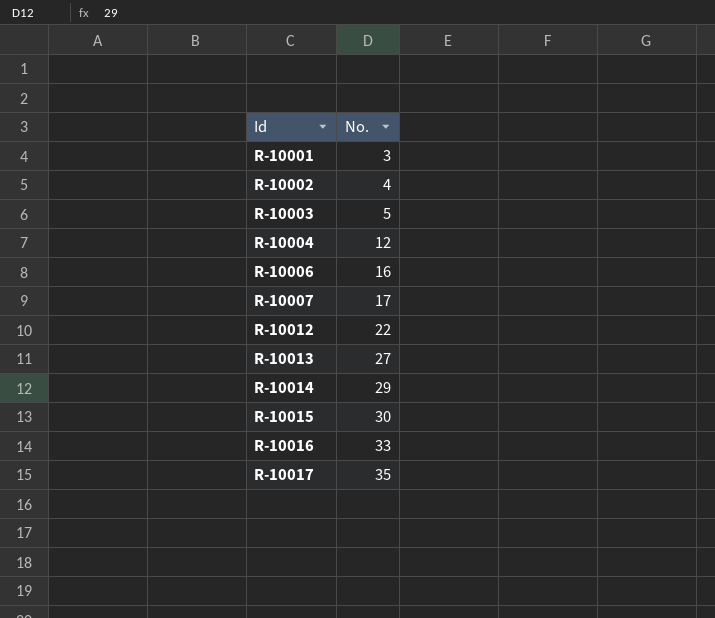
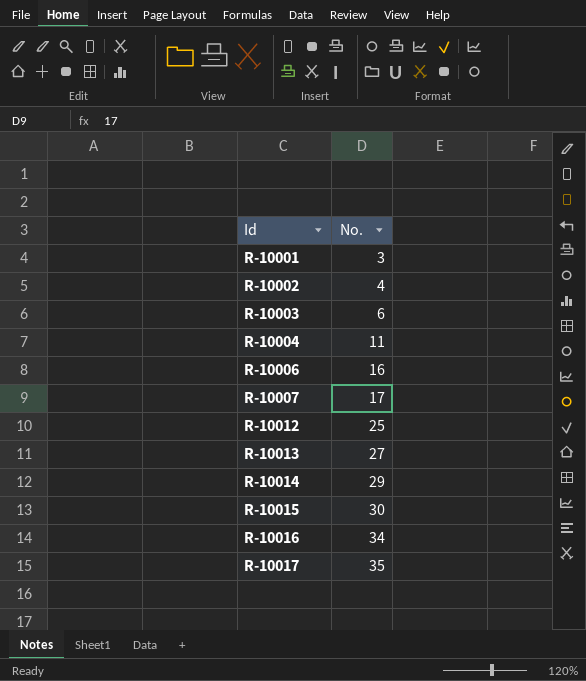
R-10003 | No.: 5 -> 6
R-10004 | No.: 12 -> 11
R-10012 | No.: 22 -> 25
R-10016 | No.: 33 -> 34

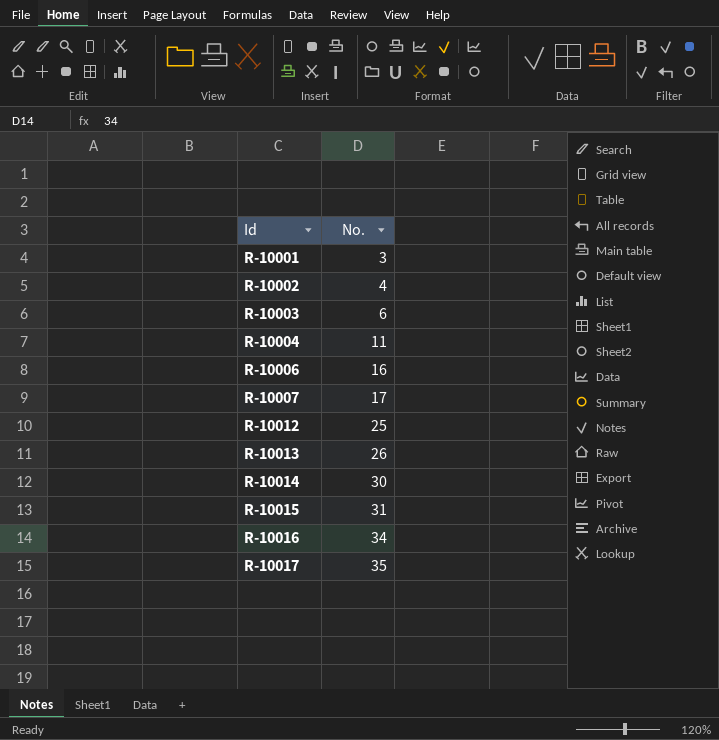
R-10013 | No.: 27 -> 26
R-10014 | No.: 29 -> 30
R-10015 | No.: 30 -> 31

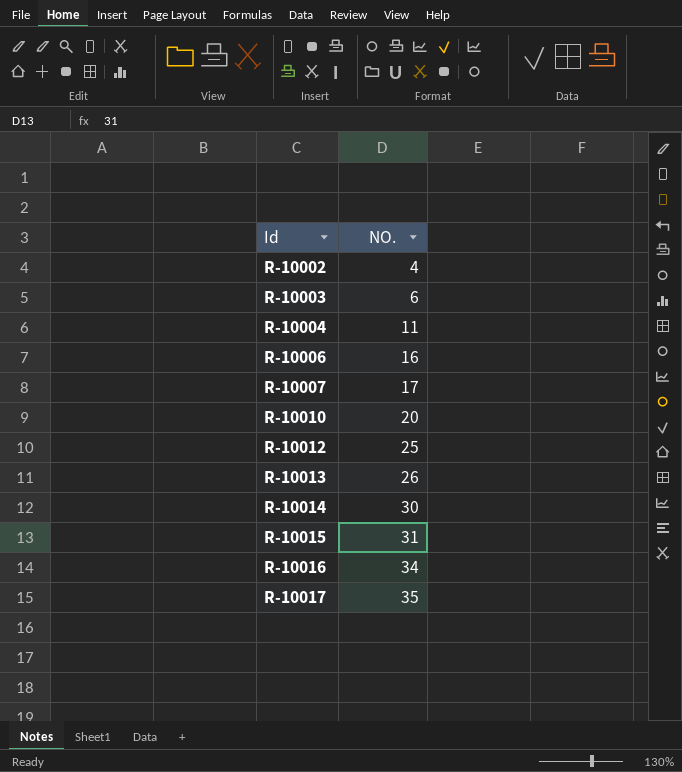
column name: No. -> NO.
row R-10001: 3 -> none
row R-10010: none -> 20

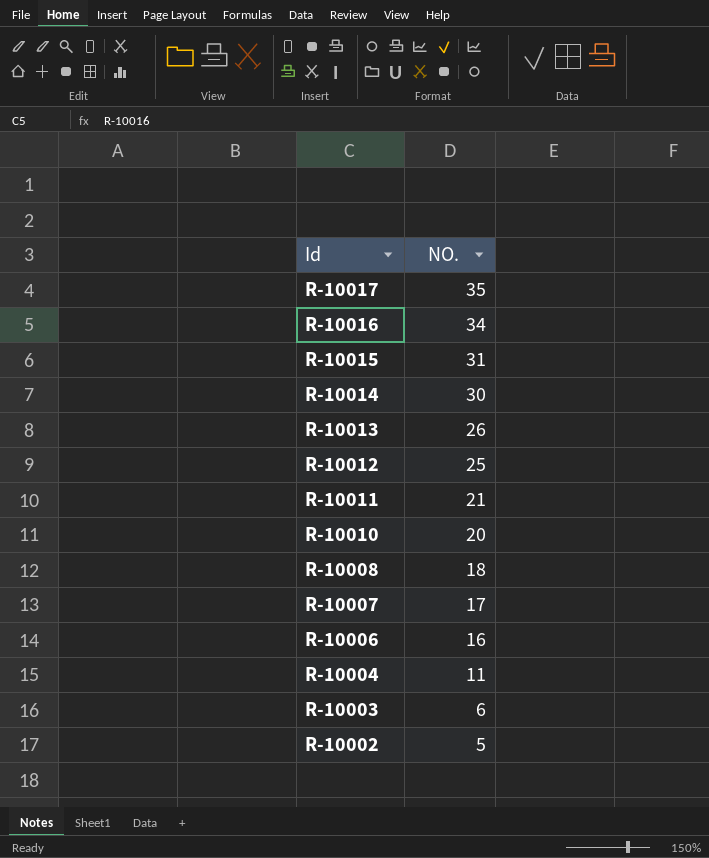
row order: Id ascending -> Id descending
row R-10011: none -> 21
row R-10008: none -> 18
R-10002 | NO.: 4 -> 5

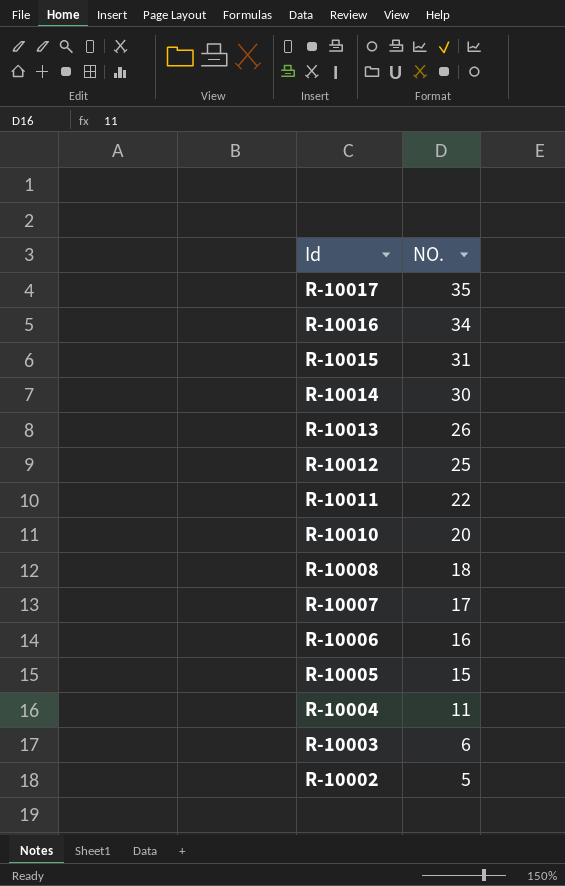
R-10011 | NO.: 21 -> 22
row R-10005: none -> 15

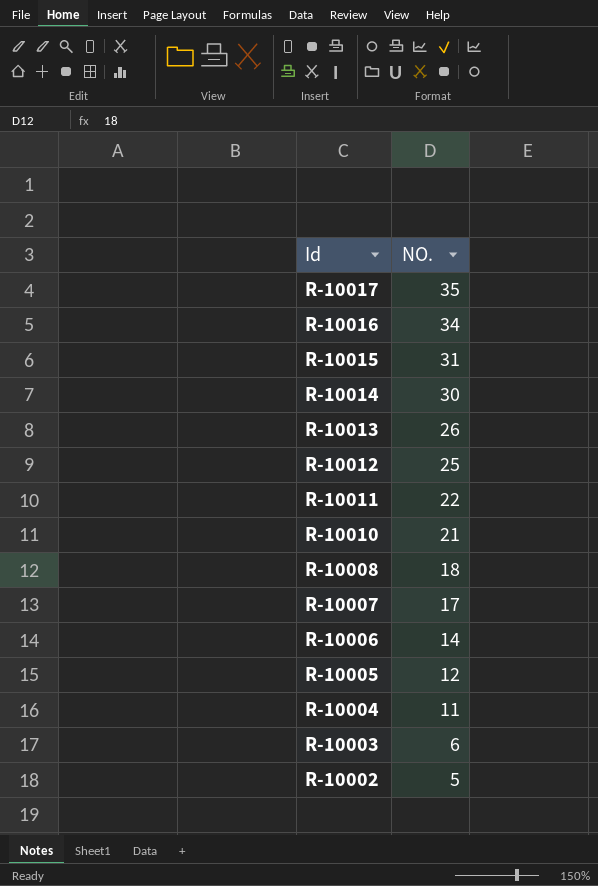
R-10010 | NO.: 20 -> 21
R-10006 | NO.: 16 -> 14
R-10005 | NO.: 15 -> 12

